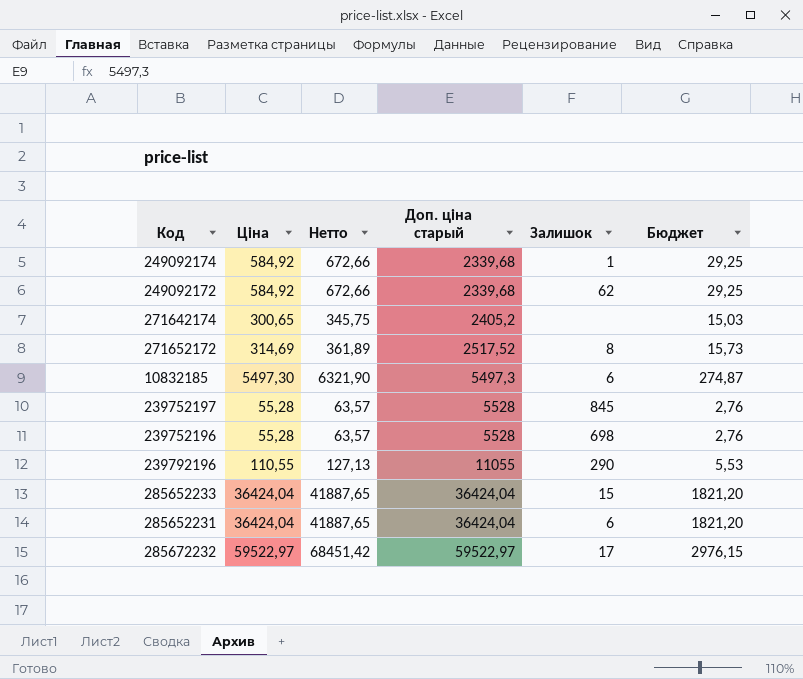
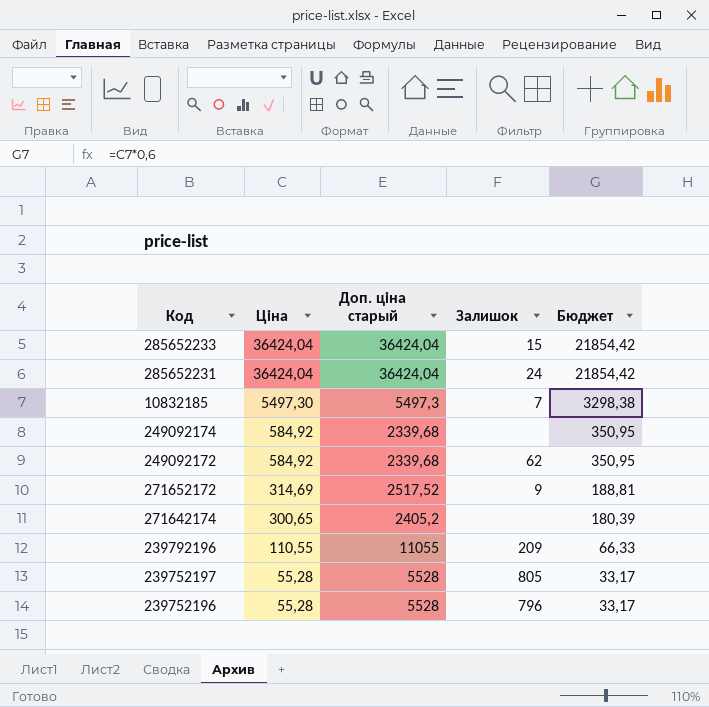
row order: Доп. ціна старый ascending -> Ціна descending
column Нетто | formula: [Ціна] * 1,15 -> none
column Бюджет | formula: [Ціна] * 0,05 -> [Ціна] * 0,6
row 285672232: 59522,97 | 68451,42 | 59522,97 | 17 | 2976,15 -> none
285652231 | Залишок: 6 -> 24
10832185 | Залишок: 6 -> 7
249092174 | Залишок: 1 -> none
271652172 | Залишок: 8 -> 9
239792196 | Залишок: 290 -> 209
239752197 | Залишок: 845 -> 805
239752196 | Залишок: 698 -> 796

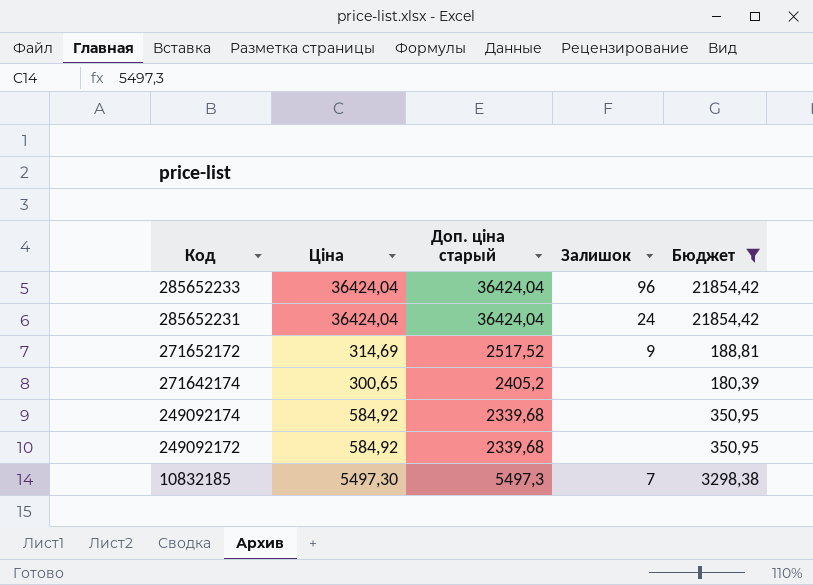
filter: none -> Бюджет >= 180,39
row order: Ціна descending -> Код descending
285652233 | Залишок: 15 -> 96
249092172 | Залишок: 62 -> none

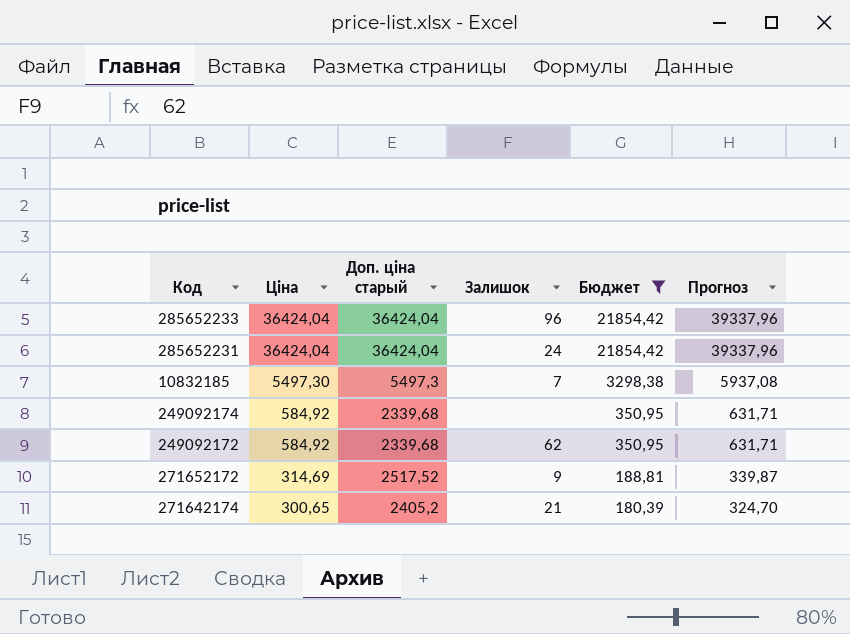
row order: Код descending -> Ціна descending
column Прогноз | formula: none -> [Ціна] * 1,08
249092172 | Залишок: none -> 62
271642174 | Залишок: none -> 21

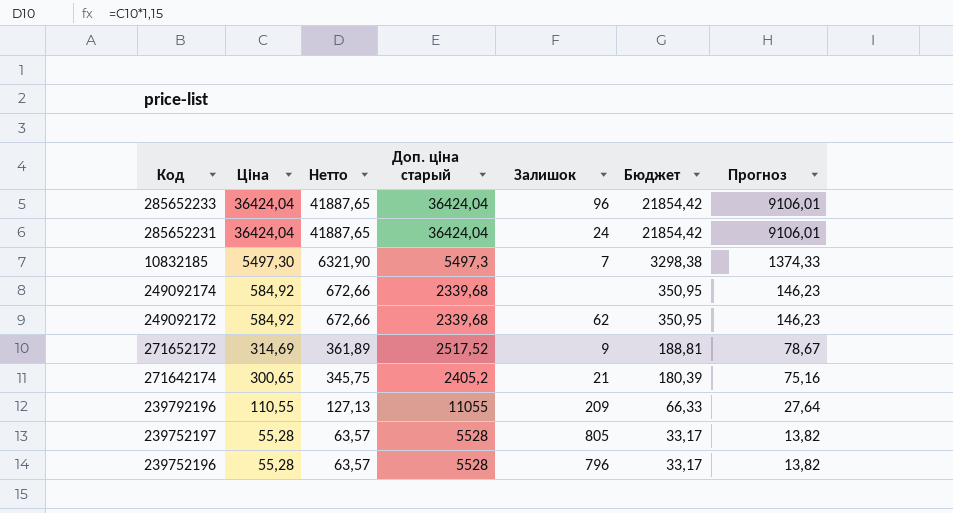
filter: Бюджет >= 180,39 -> none
column Нетто | formula: none -> [Ціна] * 1,15
column Прогноз | formula: [Ціна] * 1,08 -> [Ціна] * 0,25

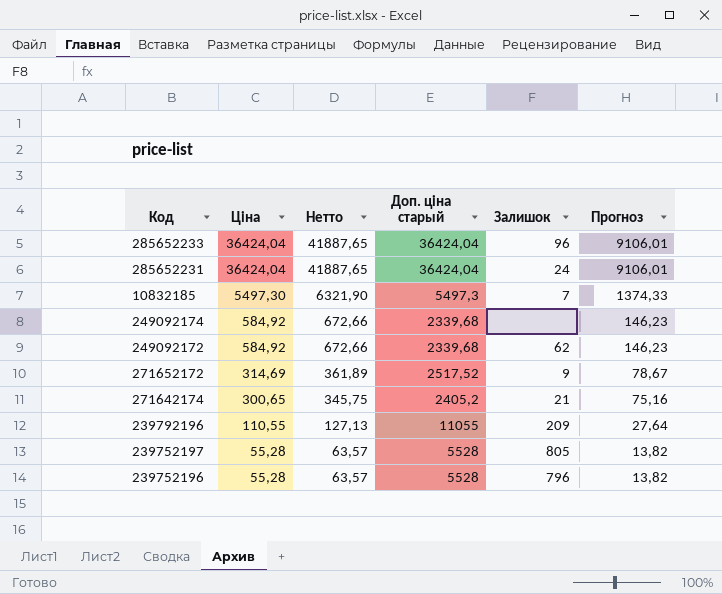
column Бюджет | formula: [Ціна] * 0,6 -> none

